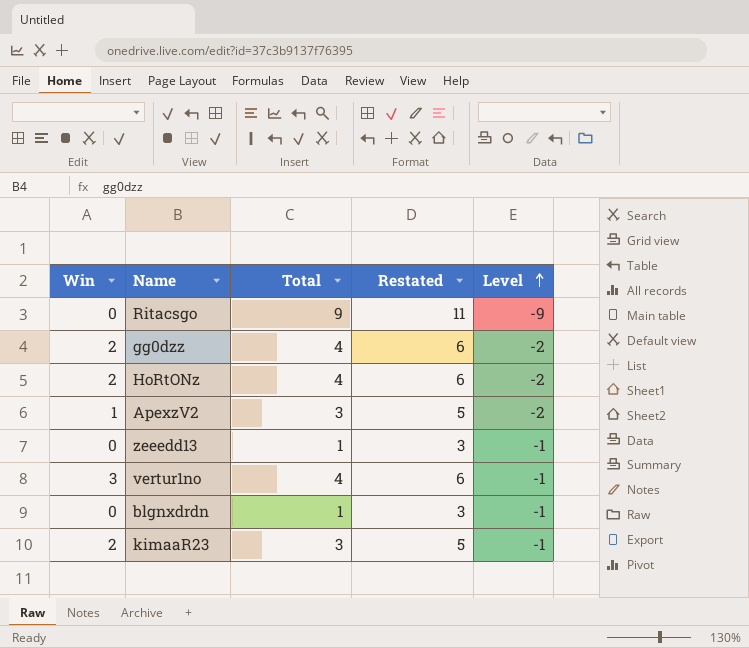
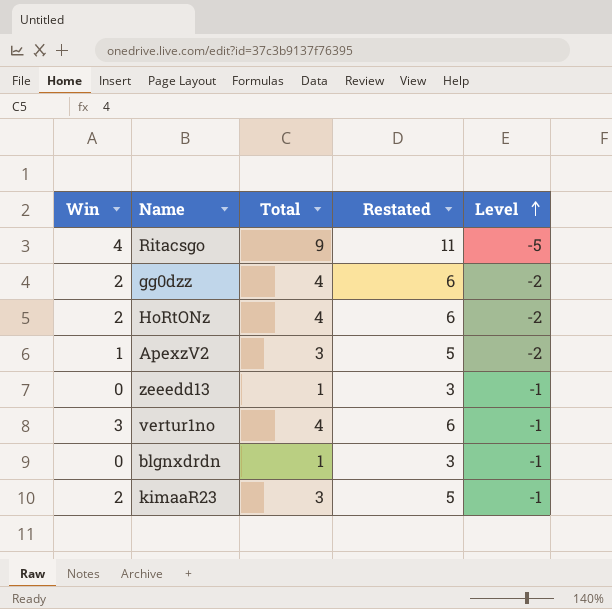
Ritacsgo | Win: 0 -> 4
Ritacsgo | Level: -9 -> -5

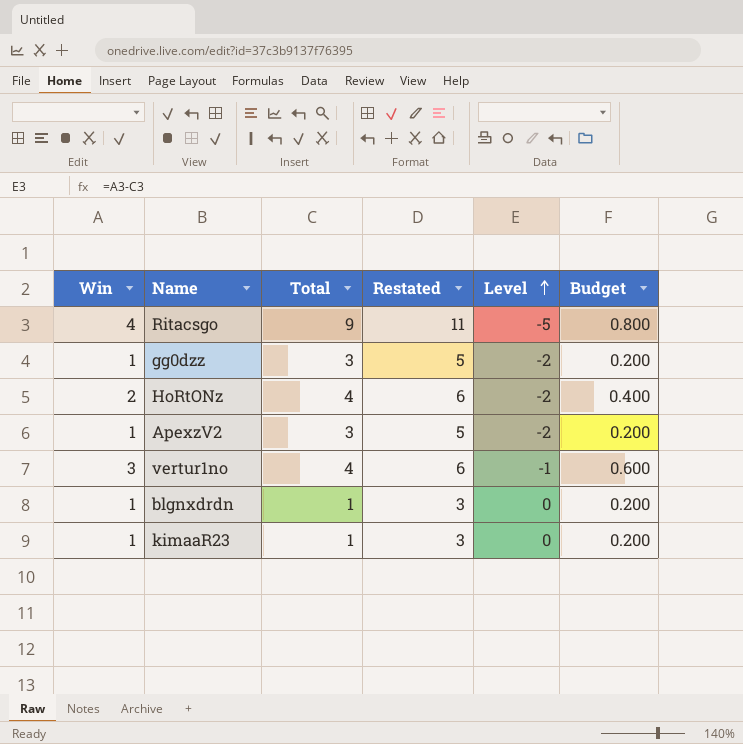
column Budget | formula: none -> [Win] * 0.2
row zeeedd13: 0 | 1 | 3 | -1 -> none
gg0dzz | Win: 2 -> 1
gg0dzz | Total: 4 -> 3
gg0dzz | Restated: 6 -> 5
blgnxdrdn | Win: 0 -> 1
blgnxdrdn | Level: -1 -> 0
kimaaR23 | Win: 2 -> 1
kimaaR23 | Total: 3 -> 1
kimaaR23 | Restated: 5 -> 3
kimaaR23 | Level: -1 -> 0

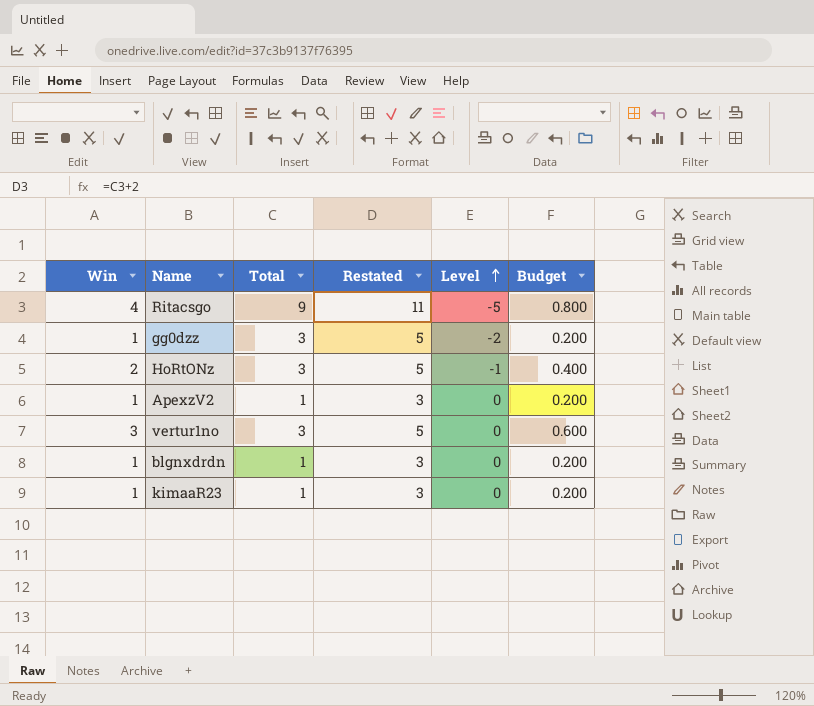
HoRtONz | Total: 4 -> 3
HoRtONz | Restated: 6 -> 5
HoRtONz | Level: -2 -> -1
ApexzV2 | Total: 3 -> 1
ApexzV2 | Restated: 5 -> 3
ApexzV2 | Level: -2 -> 0
vertur1no | Total: 4 -> 3
vertur1no | Restated: 6 -> 5
vertur1no | Level: -1 -> 0

